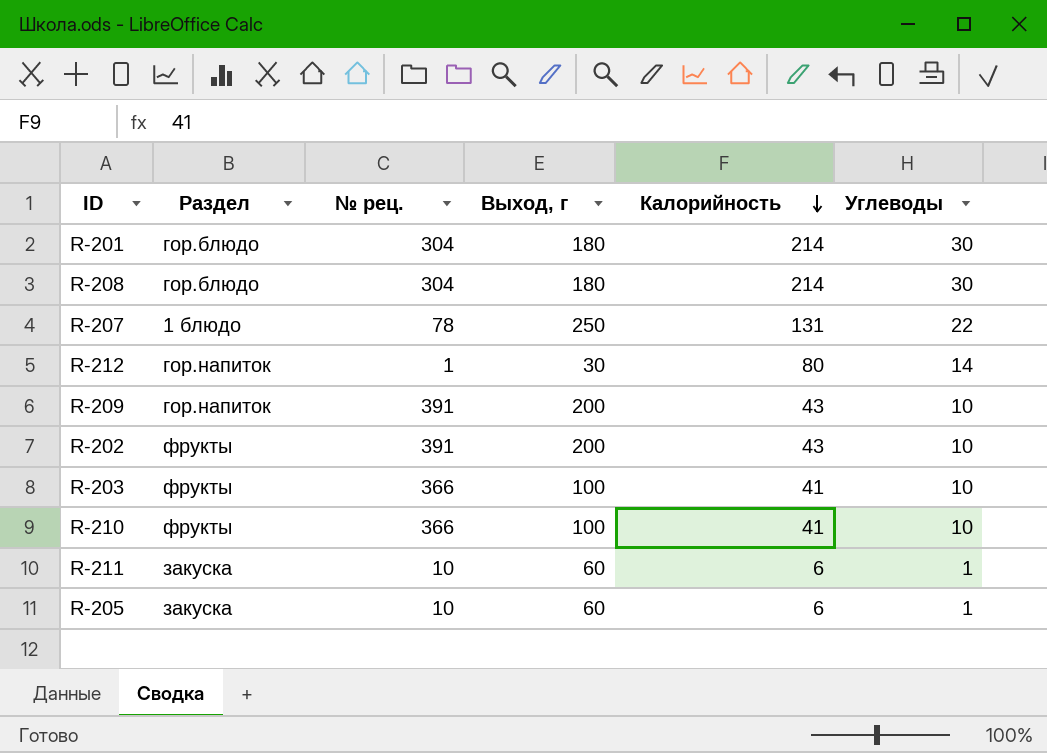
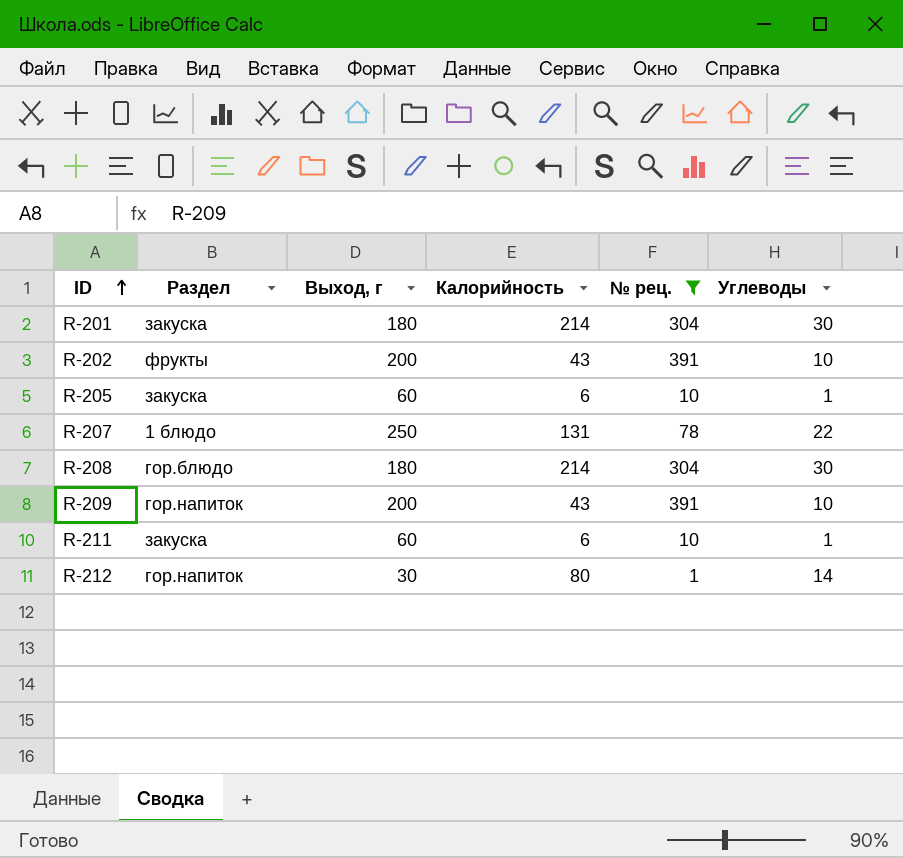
filter: none -> № рец. != 366
row order: Калорийность descending -> ID ascending
column № рец. | position: 3 -> 5
R-201 | Раздел: гор.блюдо -> закуска

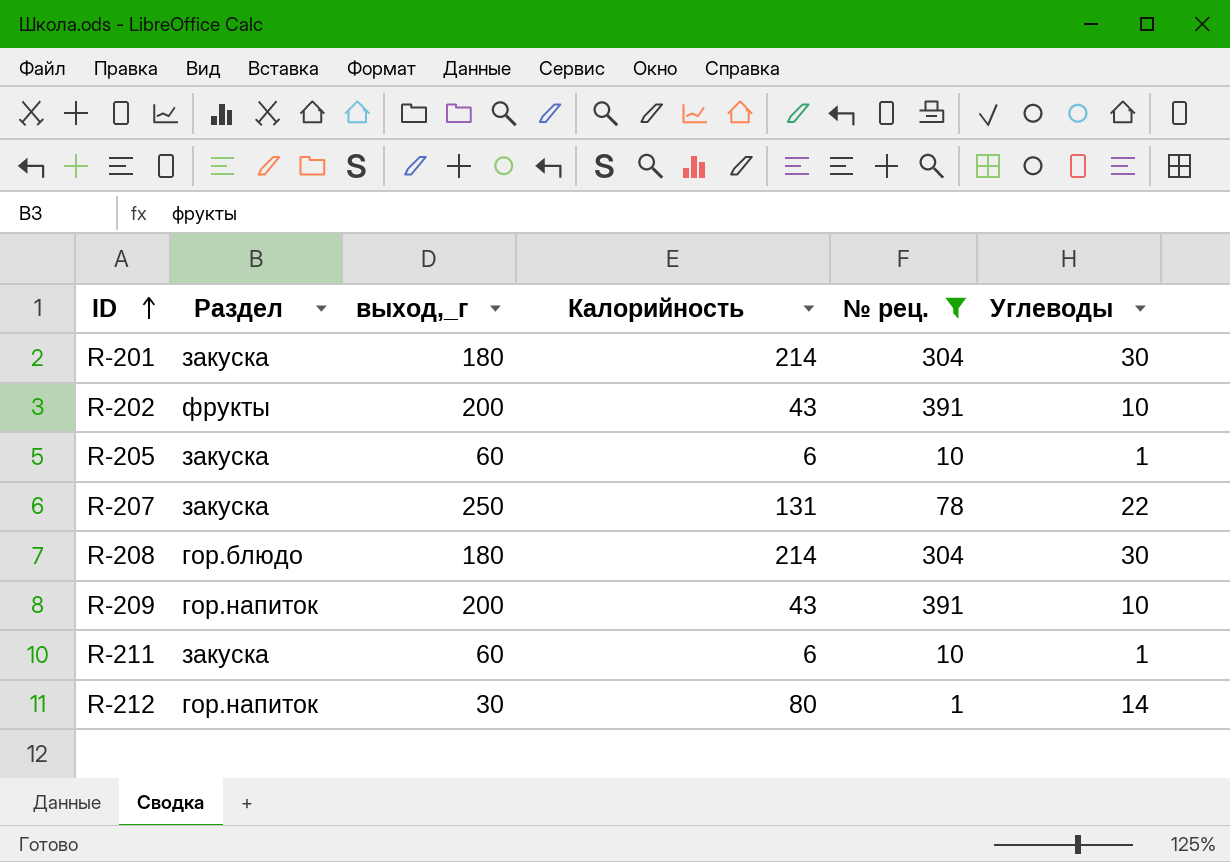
column name: Выход, г -> выход,_г
R-207 | Раздел: 1 блюдо -> закуска

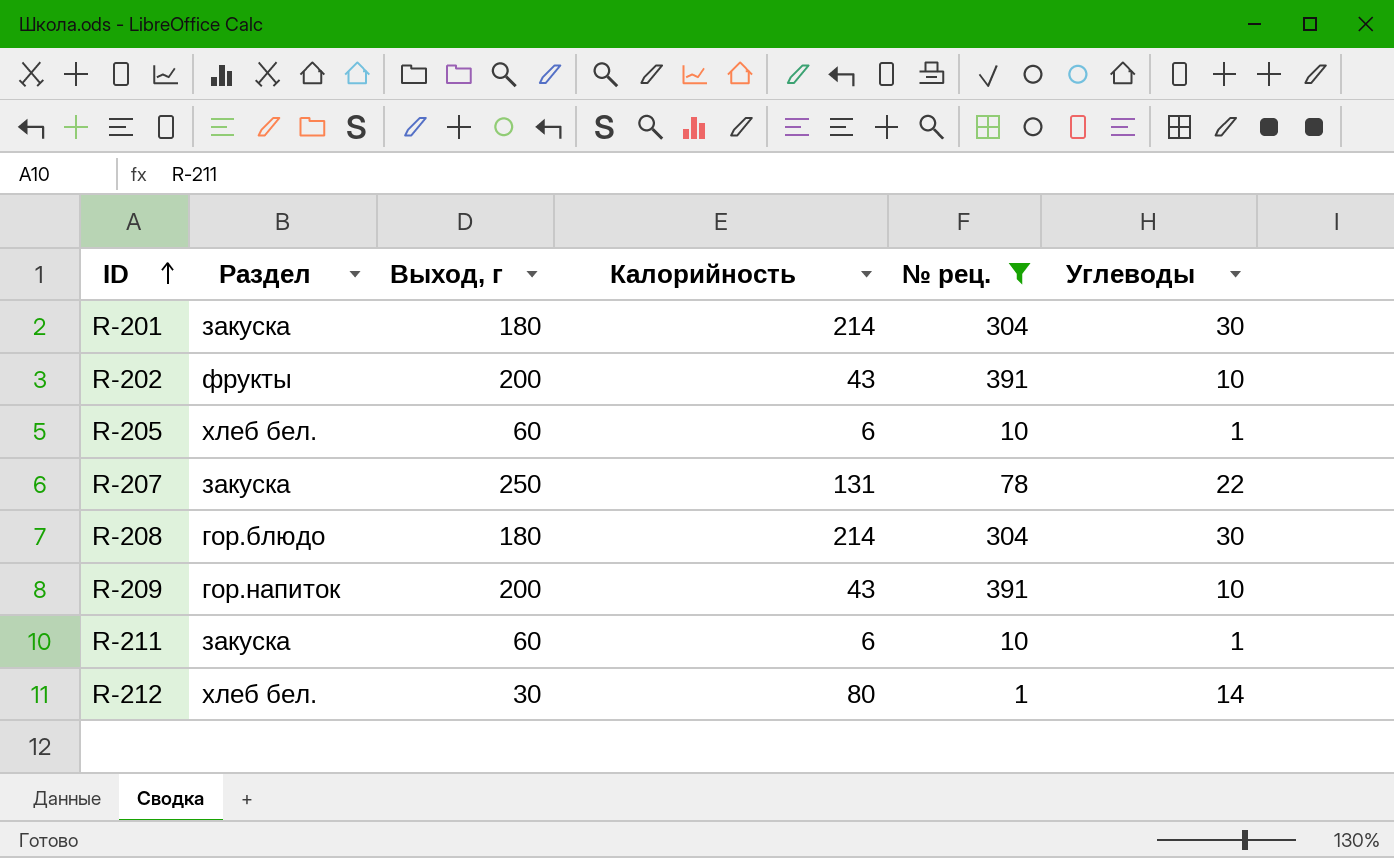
column name: выход,_г -> Выход, г
R-205 | Раздел: закуска -> хлеб бел.
R-212 | Раздел: гор.напиток -> хлеб бел.

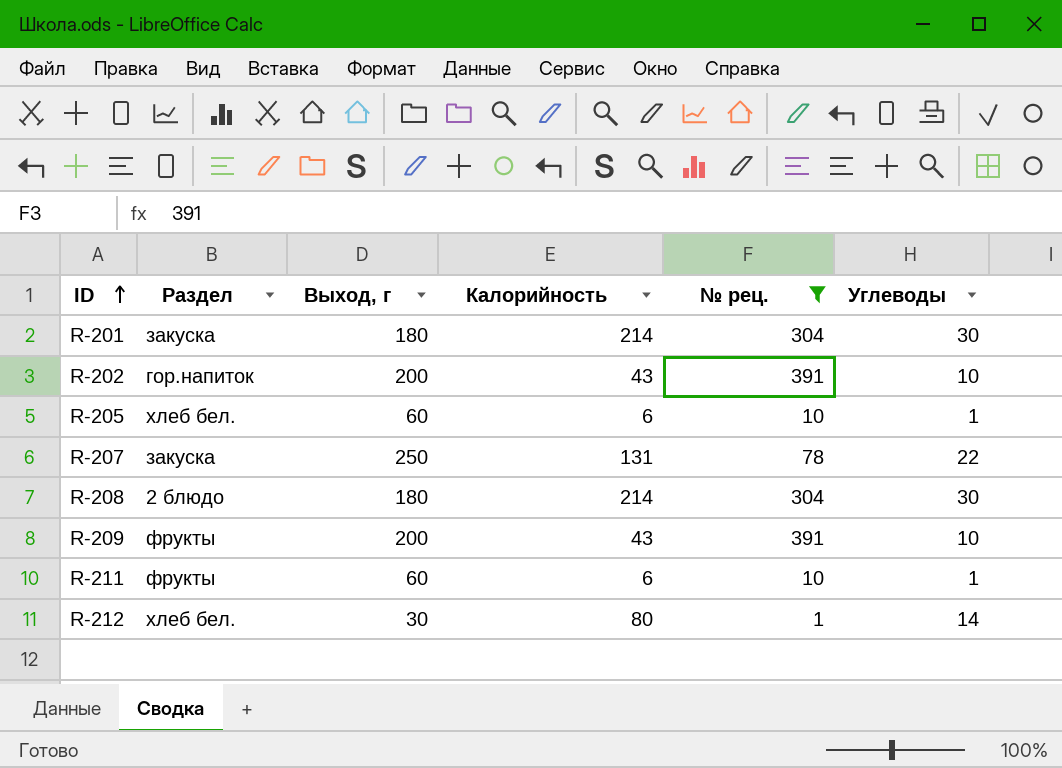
R-202 | Раздел: фрукты -> гор.напиток
R-208 | Раздел: гор.блюдо -> 2 блюдо
R-209 | Раздел: гор.напиток -> фрукты
R-211 | Раздел: закуска -> фрукты

